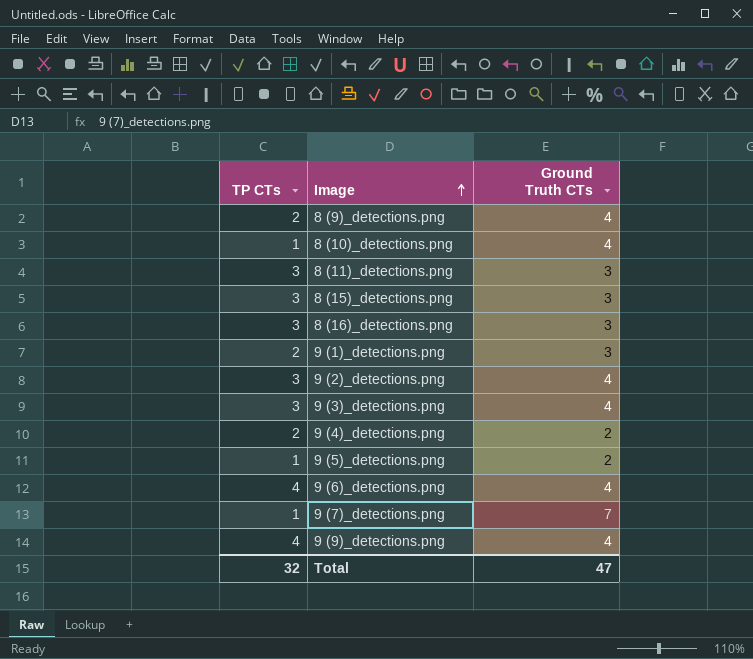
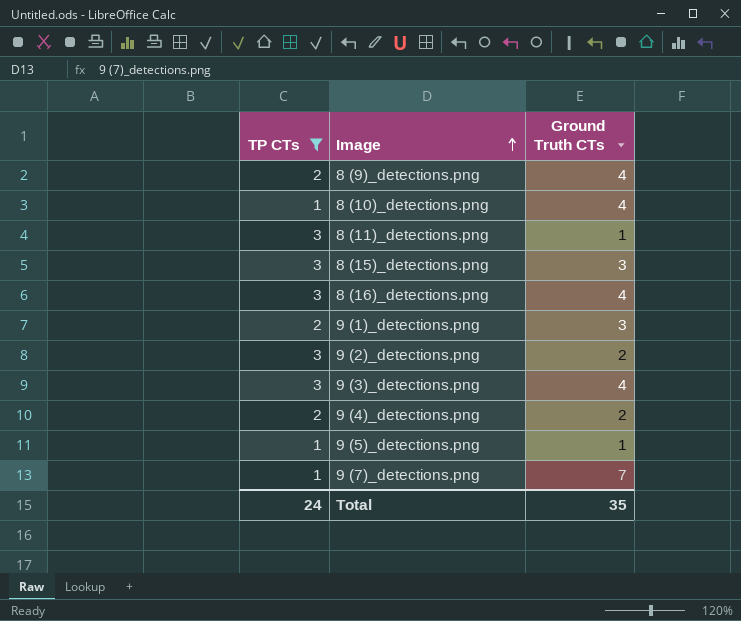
filter: none -> TP CTs != 4
8 (11)_detections.png | Ground Truth CTs: 3 -> 1
8 (16)_detections.png | Ground Truth CTs: 3 -> 4
9 (2)_detections.png | Ground Truth CTs: 4 -> 2
9 (5)_detections.png | Ground Truth CTs: 2 -> 1
Total | TP CTs: 32 -> 24
Total | Ground Truth CTs: 47 -> 35

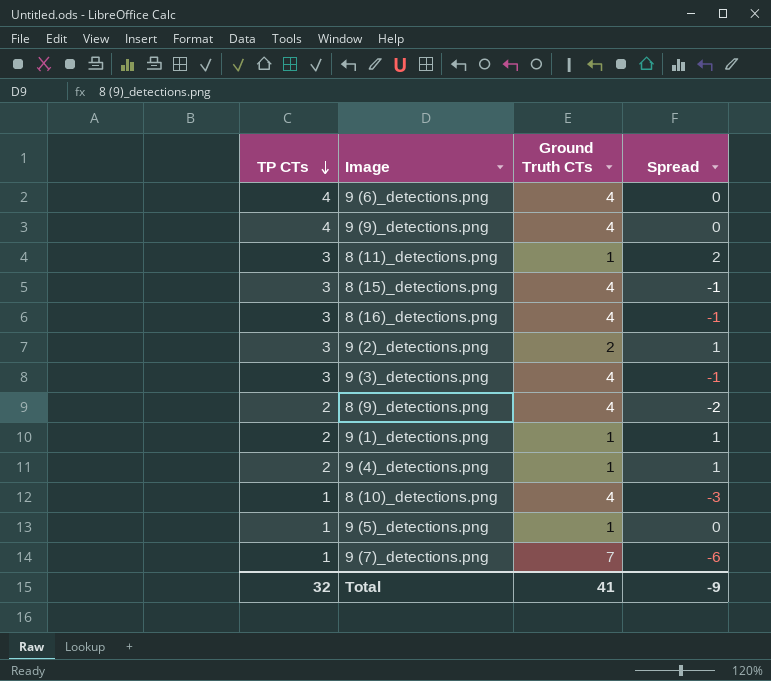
filter: TP CTs != 4 -> none
row order: Image ascending -> TP CTs descending
column Spread | formula: none -> [TP CTs] - [Ground Truth CTs]
8 (15)_detections.png | Ground Truth CTs: 3 -> 4
9 (1)_detections.png | Ground Truth CTs: 3 -> 1
9 (4)_detections.png | Ground Truth CTs: 2 -> 1
Total | TP CTs: 24 -> 32
Total | Ground Truth CTs: 35 -> 41

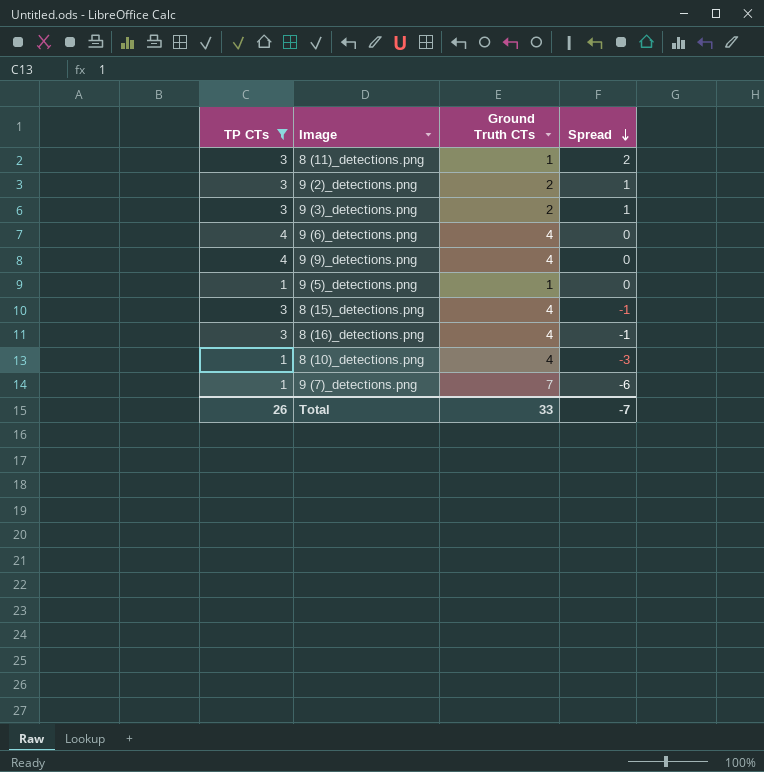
filter: none -> TP CTs != 2
row order: TP CTs descending -> Spread descending
9 (3)_detections.png | Ground Truth CTs: 4 -> 2
9 (3)_detections.png | Spread: -1 -> 1
Total | TP CTs: 32 -> 26
Total | Ground Truth CTs: 41 -> 33
Total | Spread: -9 -> -7

